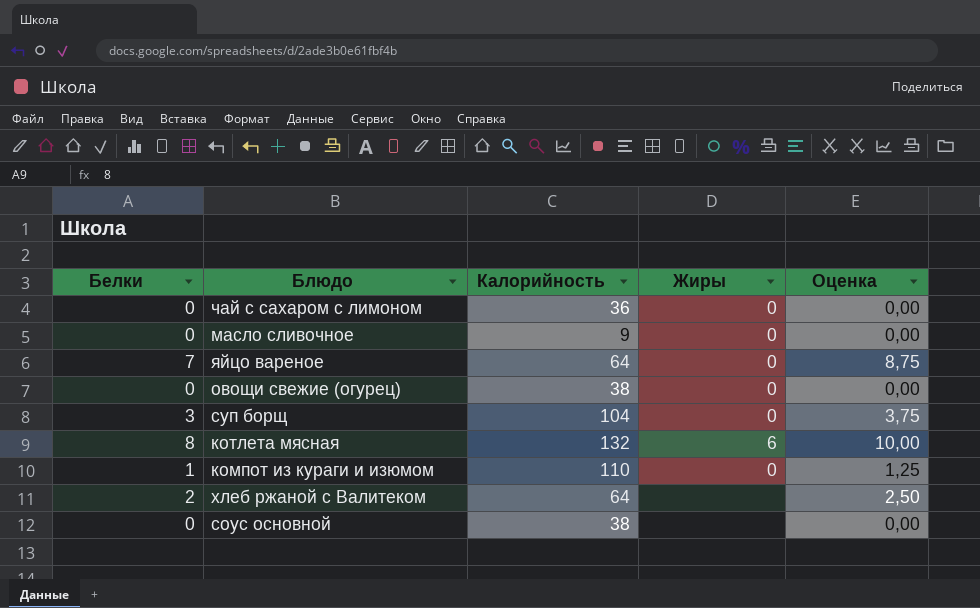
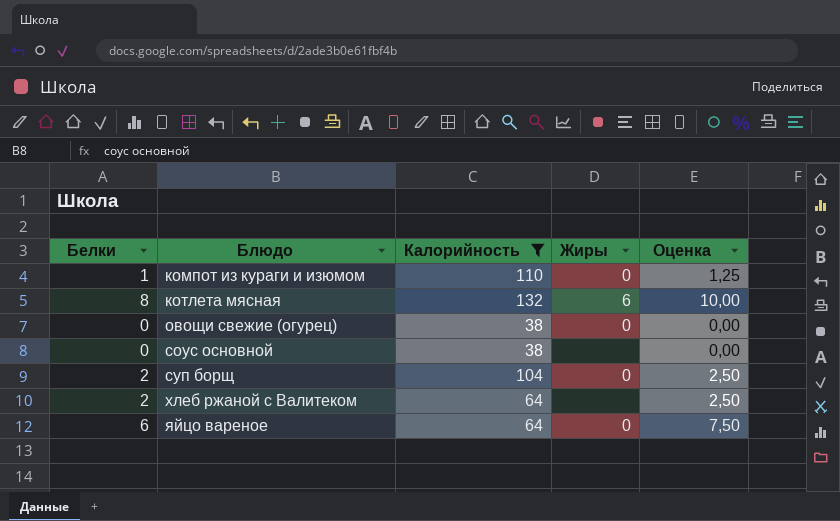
filter: none -> Калорийность >= 38
row order: none -> Блюдо ascending
суп борщ | Белки: 3 -> 2
суп борщ | Оценка: 3,75 -> 2,50
яйцо вареное | Белки: 7 -> 6
яйцо вареное | Оценка: 8,75 -> 7,50

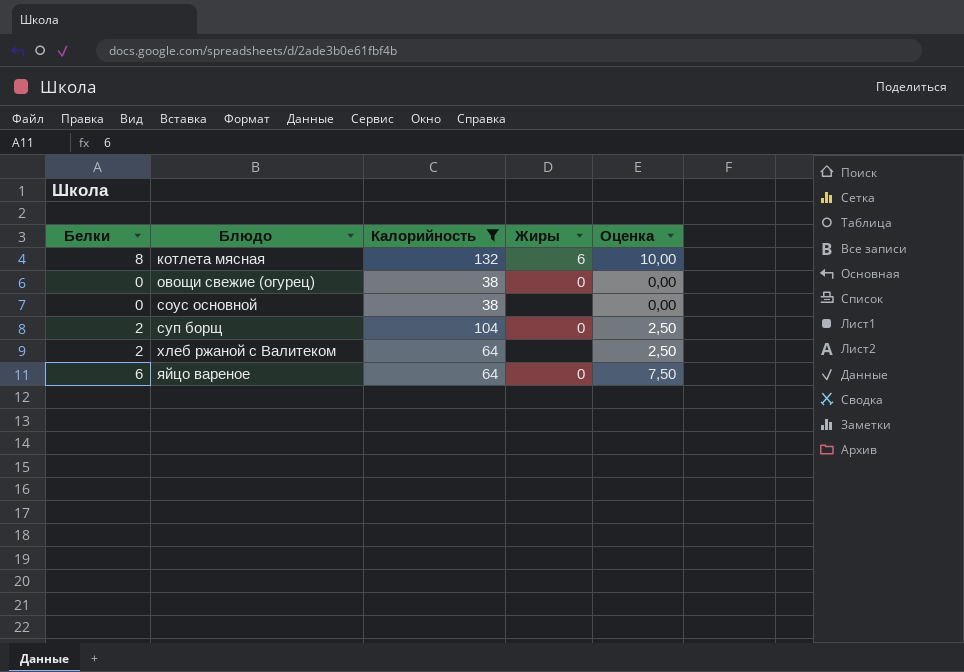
row компот из кураги и изюмом: 1 | 110 | 0 | 1,25 -> none

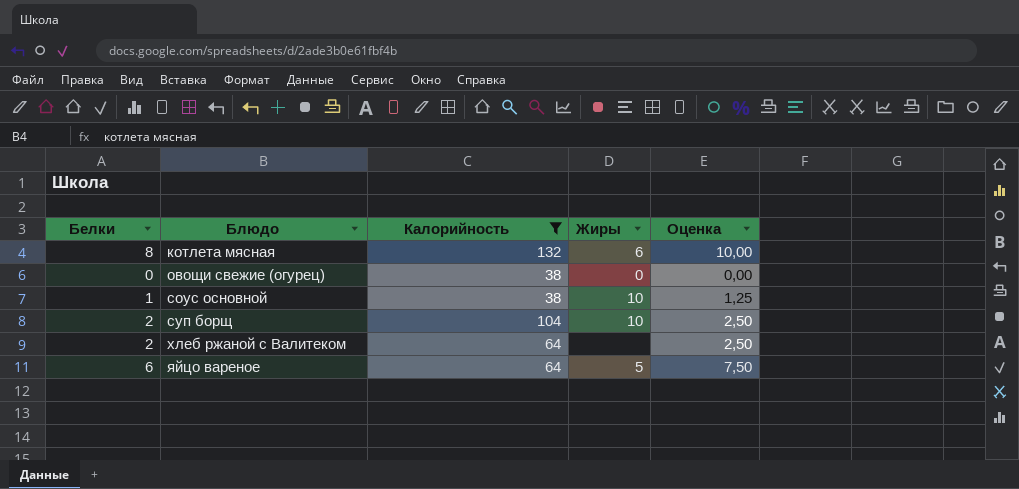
соус основной | Белки: 0 -> 1
соус основной | Жиры: none -> 10
соус основной | Оценка: 0,00 -> 1,25
суп борщ | Жиры: 0 -> 10
яйцо вареное | Жиры: 0 -> 5

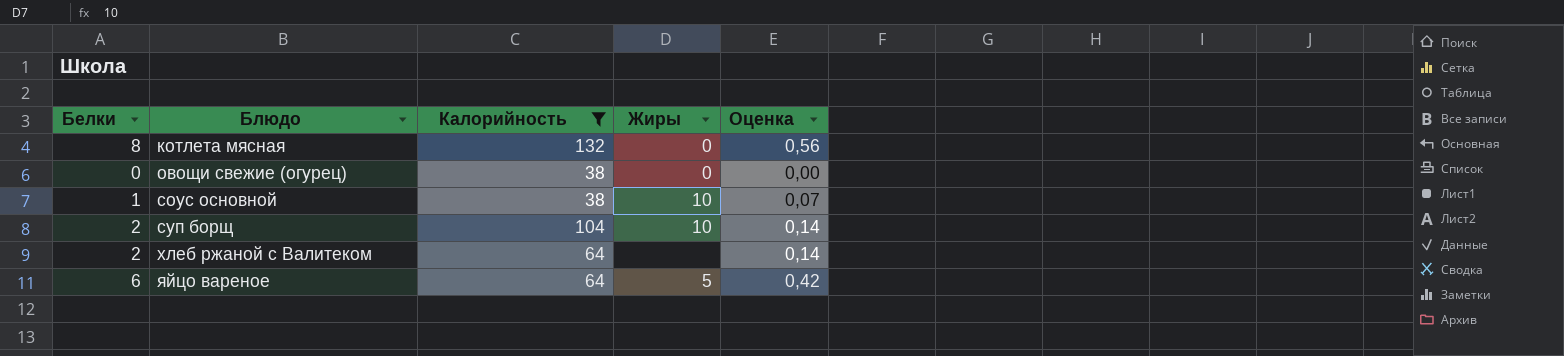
column Оценка | formula: [Белки] * 1,25 -> [Белки] * 0,07
котлета мясная | Жиры: 6 -> 0

